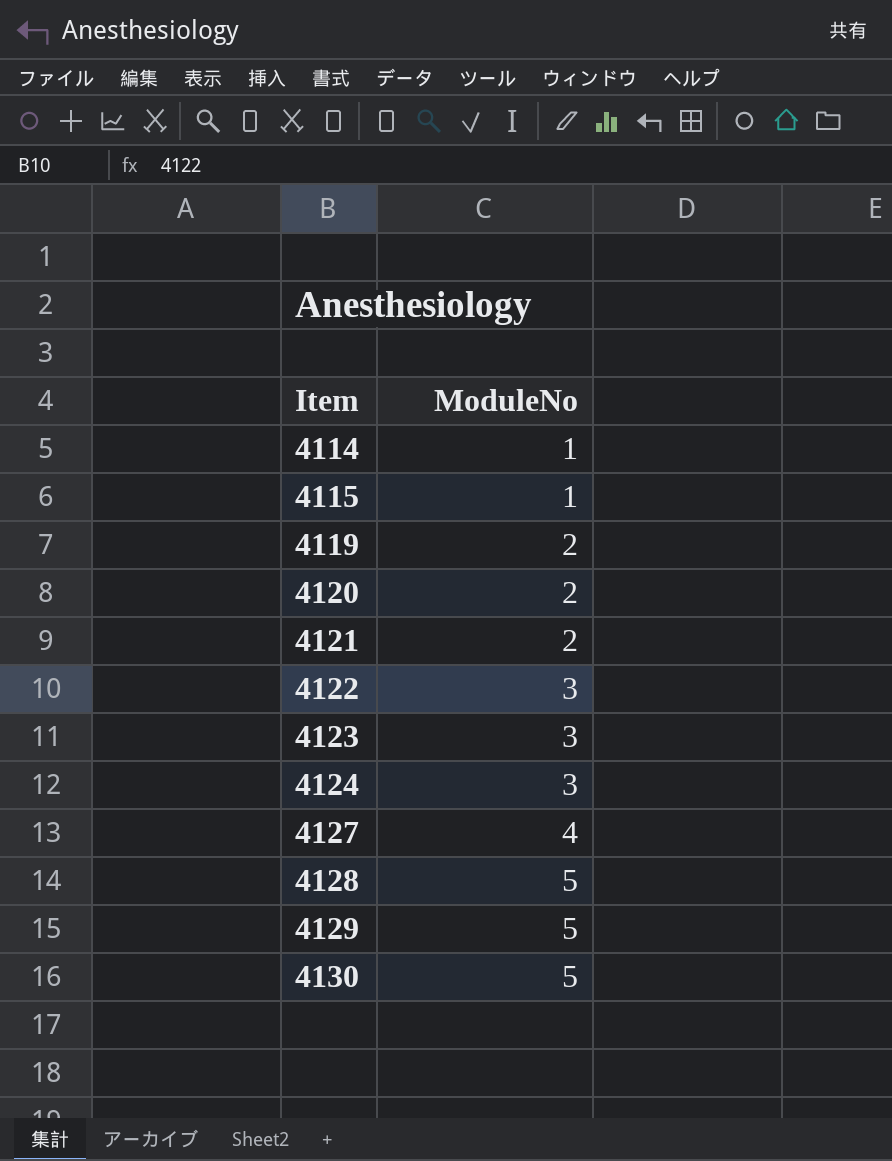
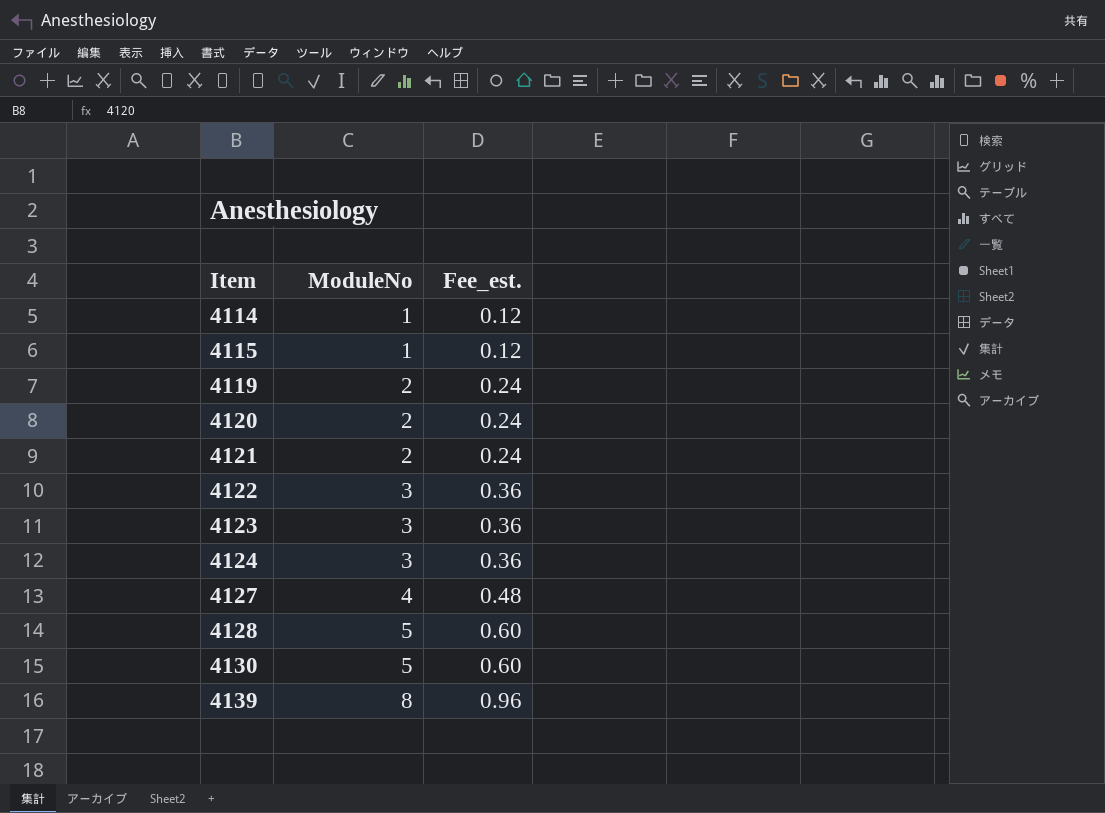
column Fee_est. | formula: none -> [ModuleNo] * 0.12
row 4129: 5 -> none
row 4139: none -> 8 | 0.96

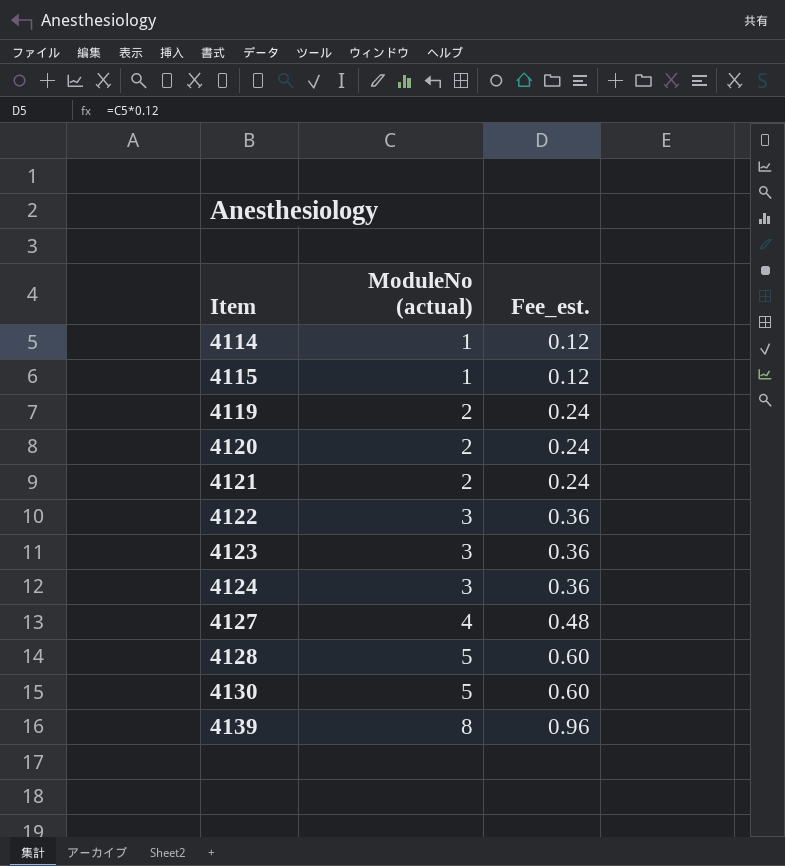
column name: ModuleNo -> ModuleNo (actual)

